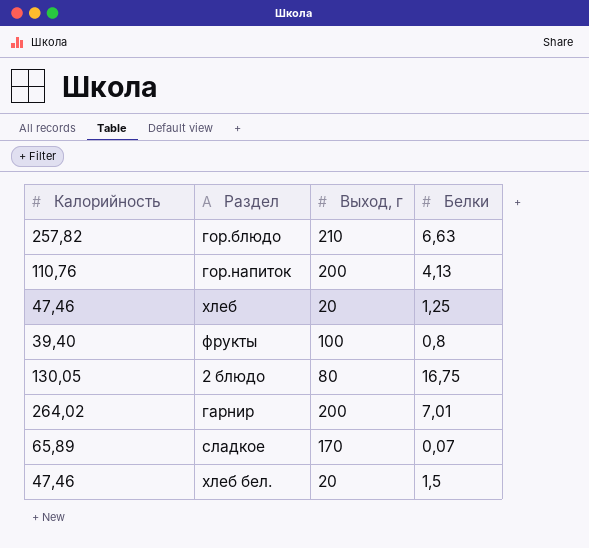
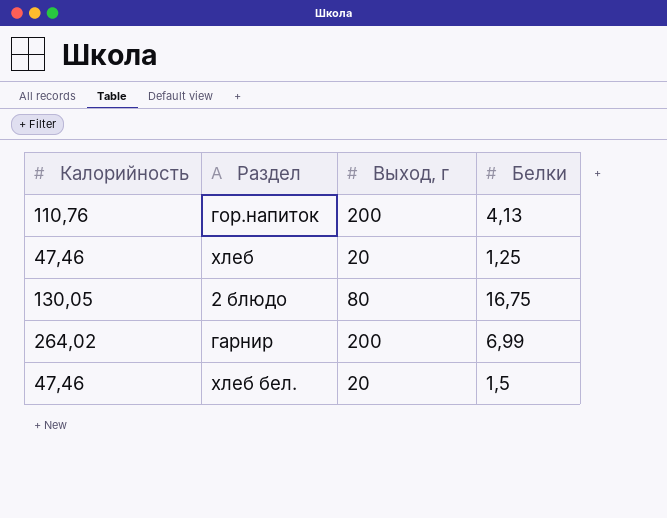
row гор.блюдо: 257,82 | 210 | 6,63 -> none
row фрукты: 39,40 | 100 | 0,8 -> none
row сладкое: 65,89 | 170 | 0,07 -> none
гарнир | Белки: 7,01 -> 6,99

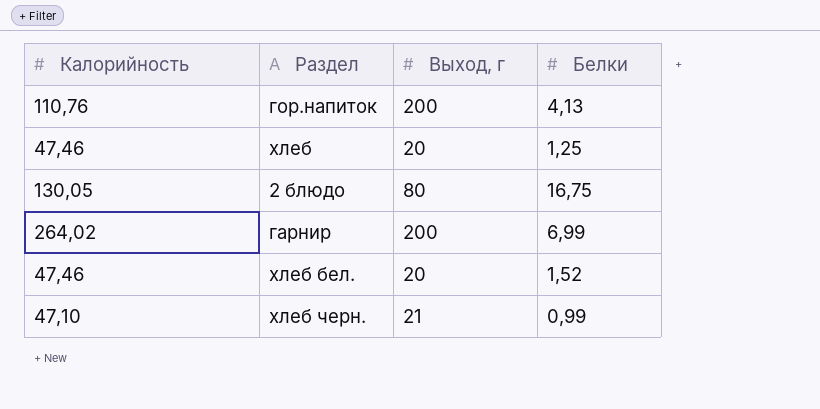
хлеб бел. | Белки: 1,5 -> 1,52
row хлеб черн.: none -> 47,10 | 21 | 0,99

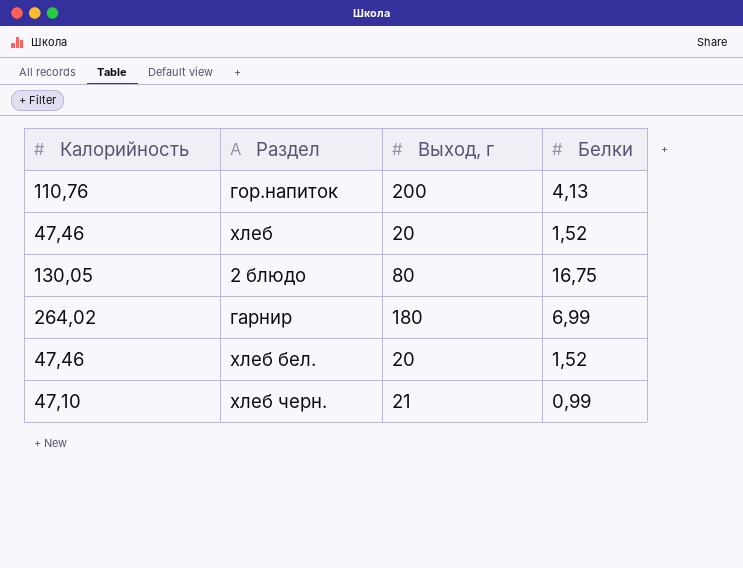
хлеб | Белки: 1,25 -> 1,52
гарнир | Выход, г: 200 -> 180

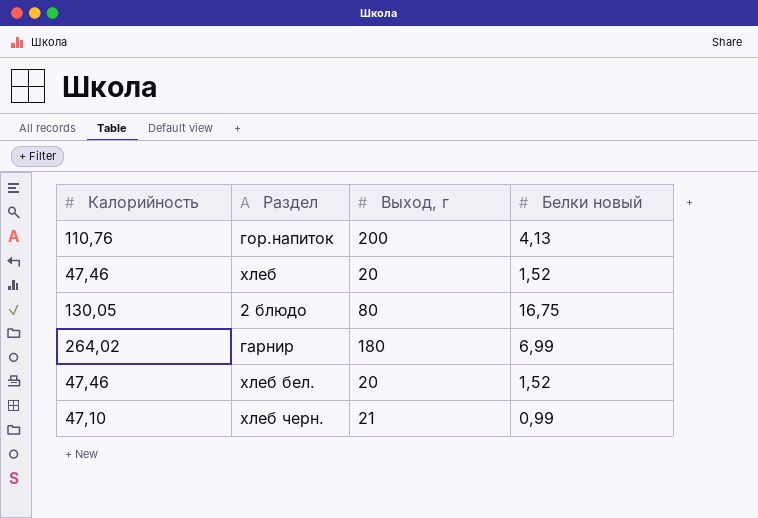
column name: Белки -> Белки новый

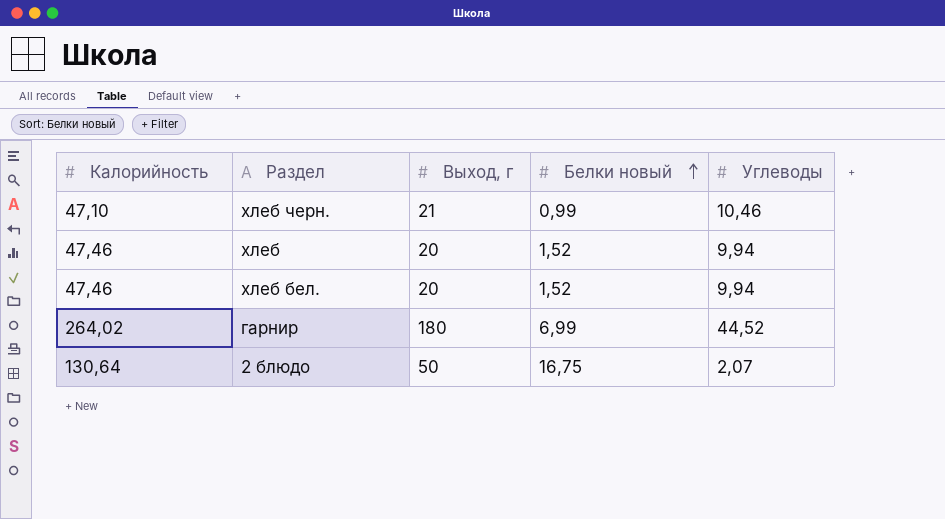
row order: none -> Белки новый ascending
column Углеводы | position: none -> 5
row гор.напиток: 110,76 | 200 | 4,13 -> none
2 блюдо | Калорийность: 130,05 -> 130,64
2 блюдо | Выход, г: 80 -> 50

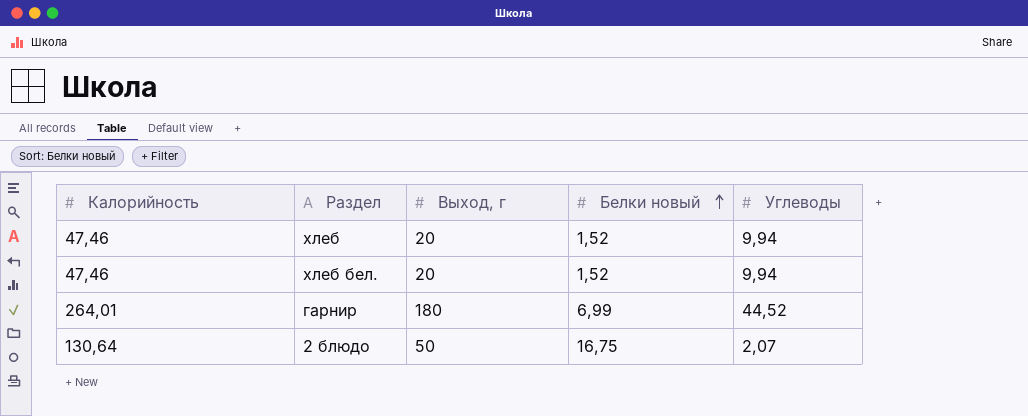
row хлеб черн.: 47,10 | 21 | 0,99 | 10,46 -> none
гарнир | Калорийность: 264,02 -> 264,01

